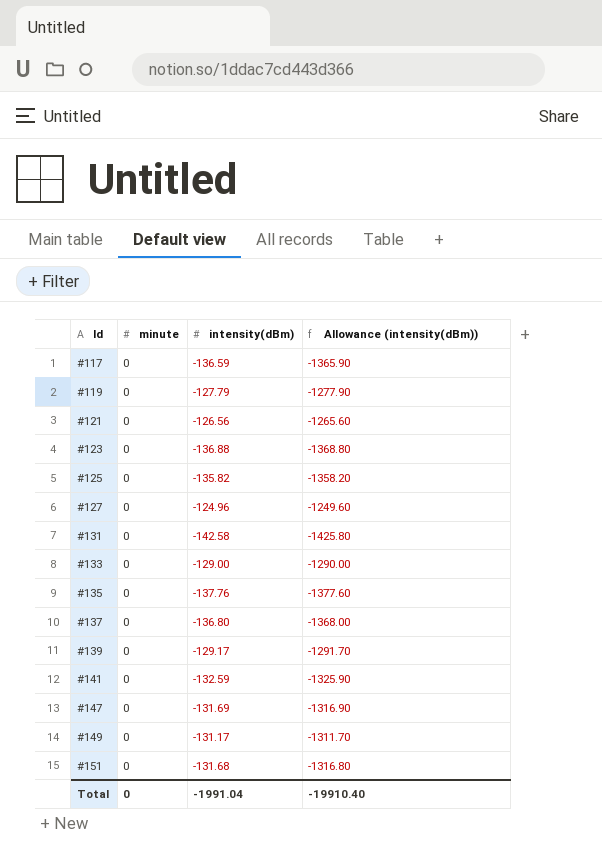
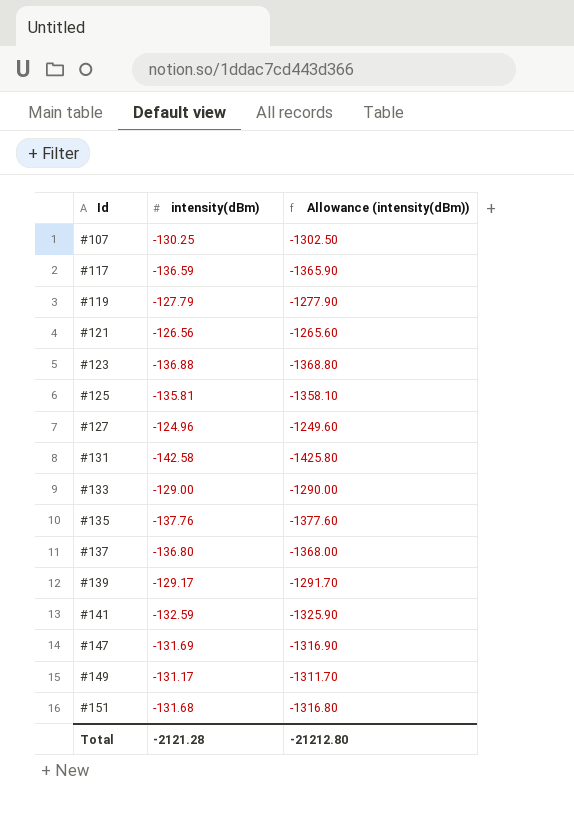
column minute | position: 2 -> none
row #107: none -> -130.25 | -1302.50
#125 | intensity(dBm): -135.82 -> -135.81
#125 | Allowance (intensity(dBm)): -1358.20 -> -1358.10
Total | intensity(dBm): -1991.04 -> -2121.28
Total | Allowance (intensity(dBm)): -19910.40 -> -21212.80

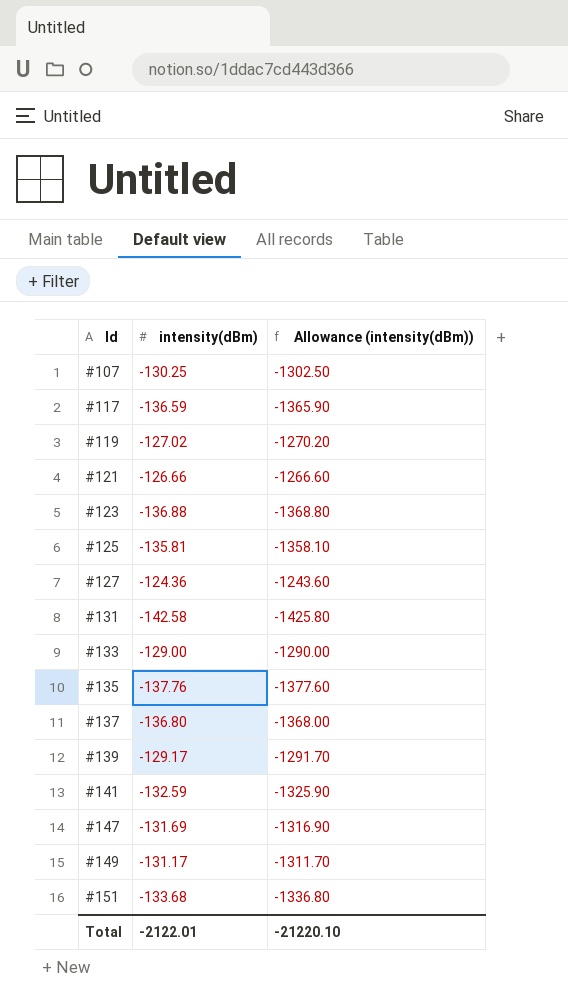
#119 | intensity(dBm): -127.79 -> -127.02
#119 | Allowance (intensity(dBm)): -1277.90 -> -1270.20
#121 | intensity(dBm): -126.56 -> -126.66
#121 | Allowance (intensity(dBm)): -1265.60 -> -1266.60
#127 | intensity(dBm): -124.96 -> -124.36
#127 | Allowance (intensity(dBm)): -1249.60 -> -1243.60
#151 | intensity(dBm): -131.68 -> -133.68
#151 | Allowance (intensity(dBm)): -1316.80 -> -1336.80
Total | intensity(dBm): -2121.28 -> -2122.01
Total | Allowance (intensity(dBm)): -21212.80 -> -21220.10

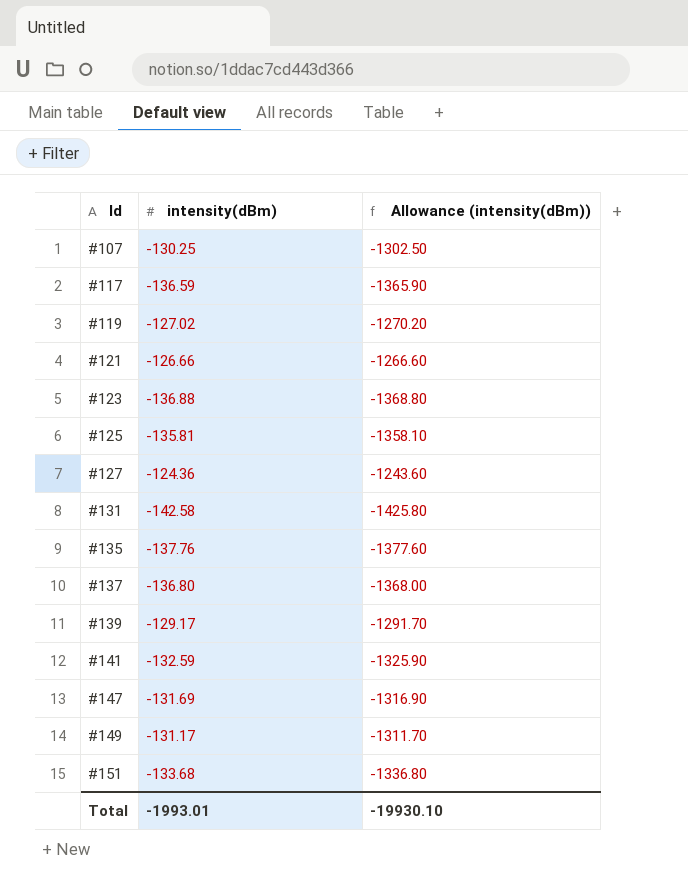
row #133: -129.00 | -1290.00 -> none
Total | intensity(dBm): -2122.01 -> -1993.01
Total | Allowance (intensity(dBm)): -21220.10 -> -19930.10

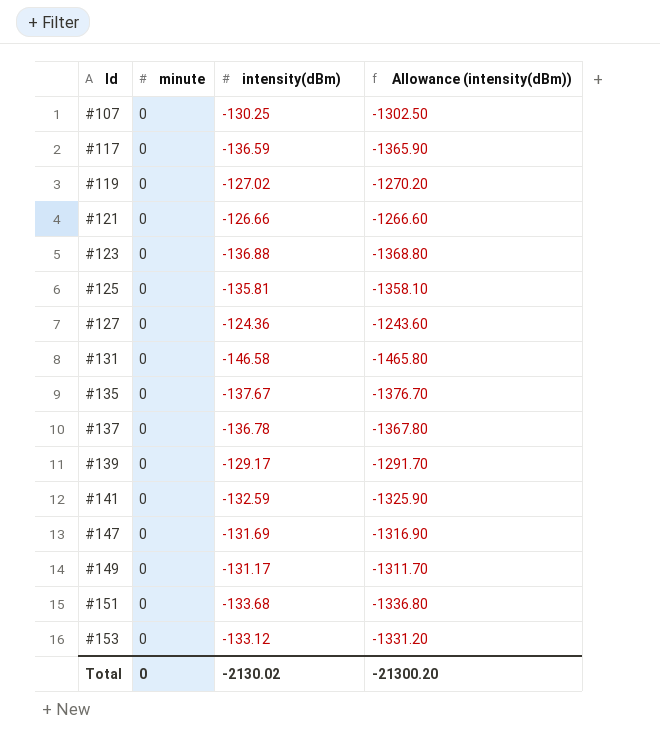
column minute | position: none -> 2
#131 | intensity(dBm): -142.58 -> -146.58
#131 | Allowance (intensity(dBm)): -1425.80 -> -1465.80
#135 | intensity(dBm): -137.76 -> -137.67
#135 | Allowance (intensity(dBm)): -1377.60 -> -1376.70
#137 | intensity(dBm): -136.80 -> -136.78
#137 | Allowance (intensity(dBm)): -1368.00 -> -1367.80
row #153: none -> 0 | -133.12 | -1331.20
Total | intensity(dBm): -1993.01 -> -2130.02
Total | Allowance (intensity(dBm)): -19930.10 -> -21300.20

